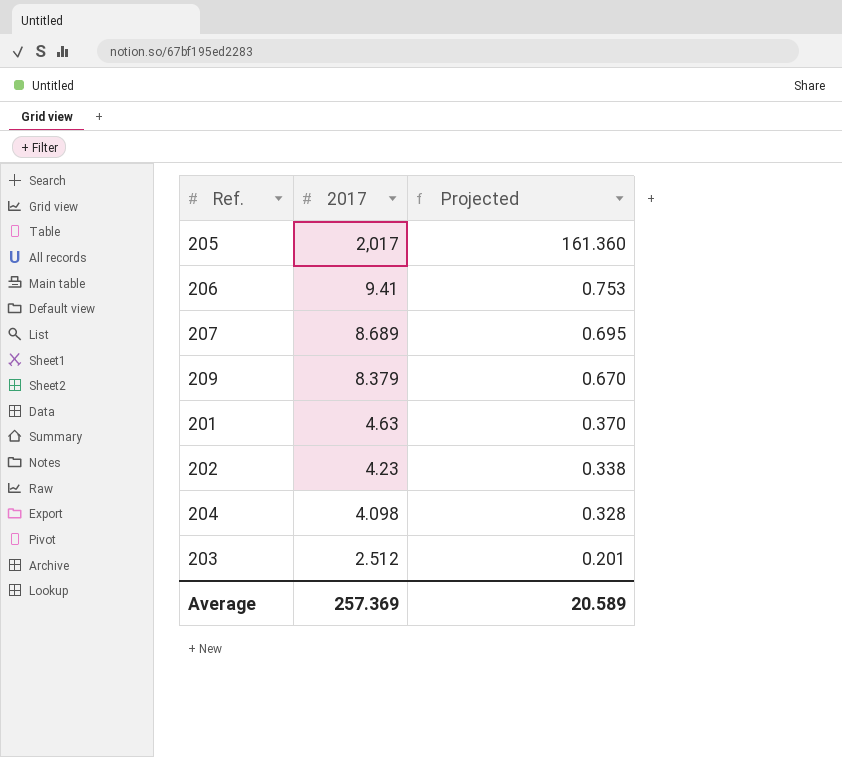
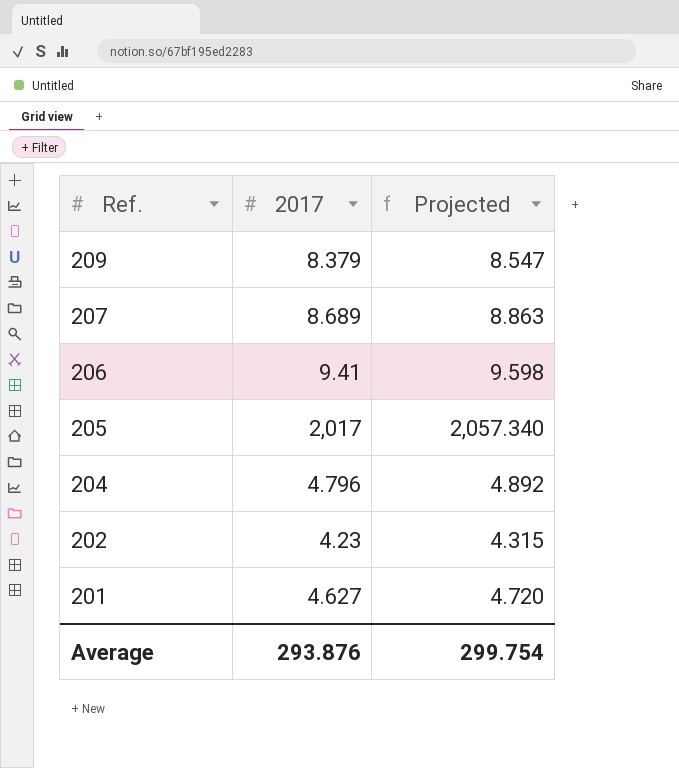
row order: 2017 descending -> Ref. descending
column Projected | formula: [2017] * 0.08 -> [2017] * 1.02
row 203: 2.512 | 0.201 -> none
204 | 2017: 4.098 -> 4.796
201 | 2017: 4.63 -> 4.627
Average | 2017: 257.369 -> 293.876
Average | Projected: 20.589 -> 299.754

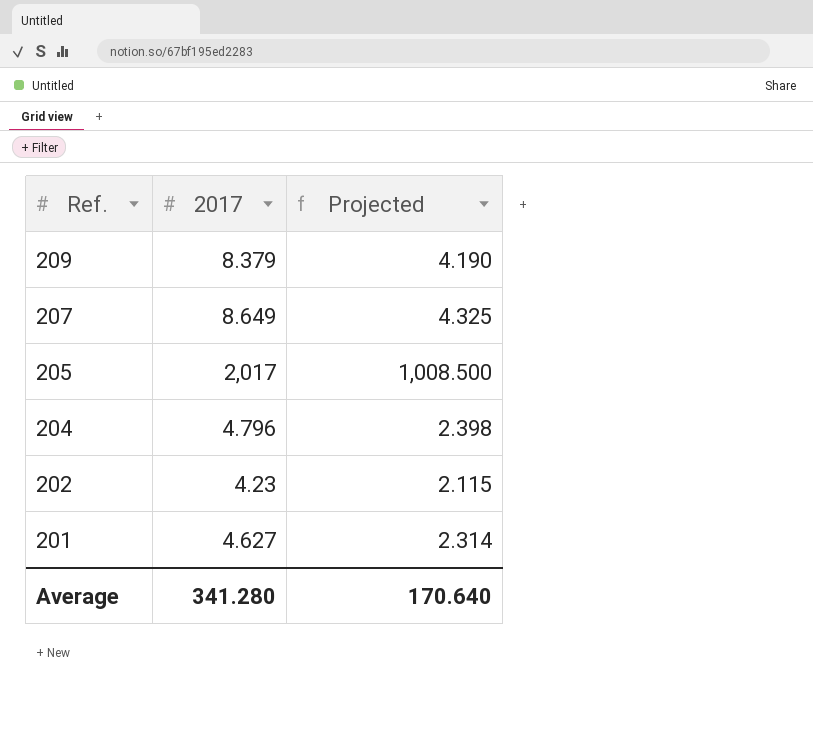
column Projected | formula: [2017] * 1.02 -> [2017] * 0.5
row 206: 9.41 | 9.598 -> none
207 | 2017: 8.689 -> 8.649
Average | 2017: 293.876 -> 341.280
Average | Projected: 299.754 -> 170.640

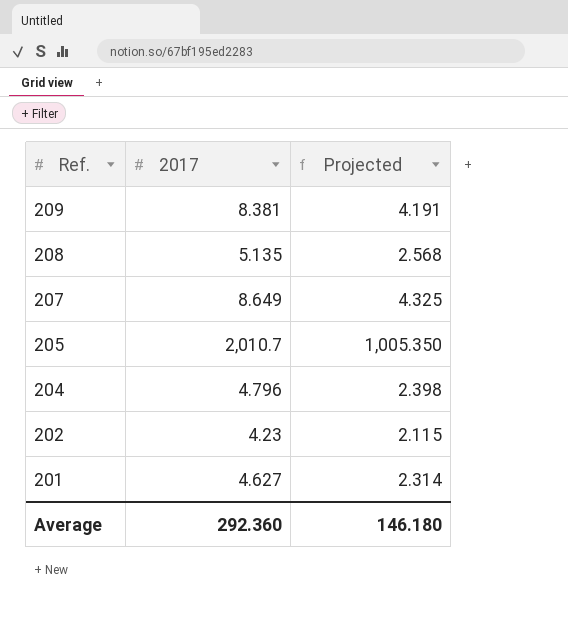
209 | 2017: 8.379 -> 8.381
209 | Projected: 4.190 -> 4.191
row 208: none -> 5.135 | 2.568
205 | 2017: 2,017 -> 2,010.7
205 | Projected: 1,008.500 -> 1,005.350
Average | 2017: 341.280 -> 292.360
Average | Projected: 170.640 -> 146.180

